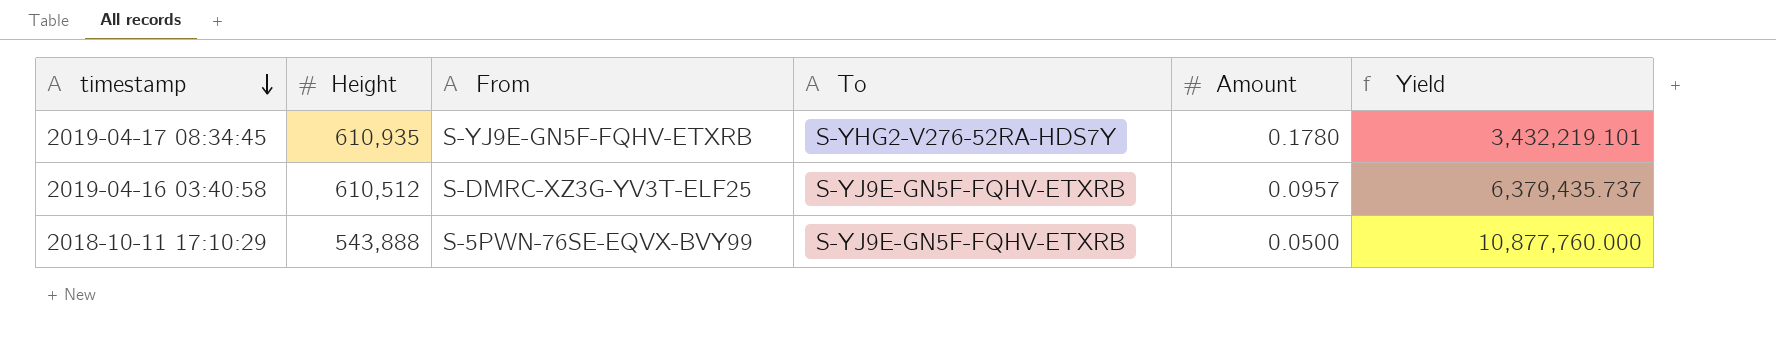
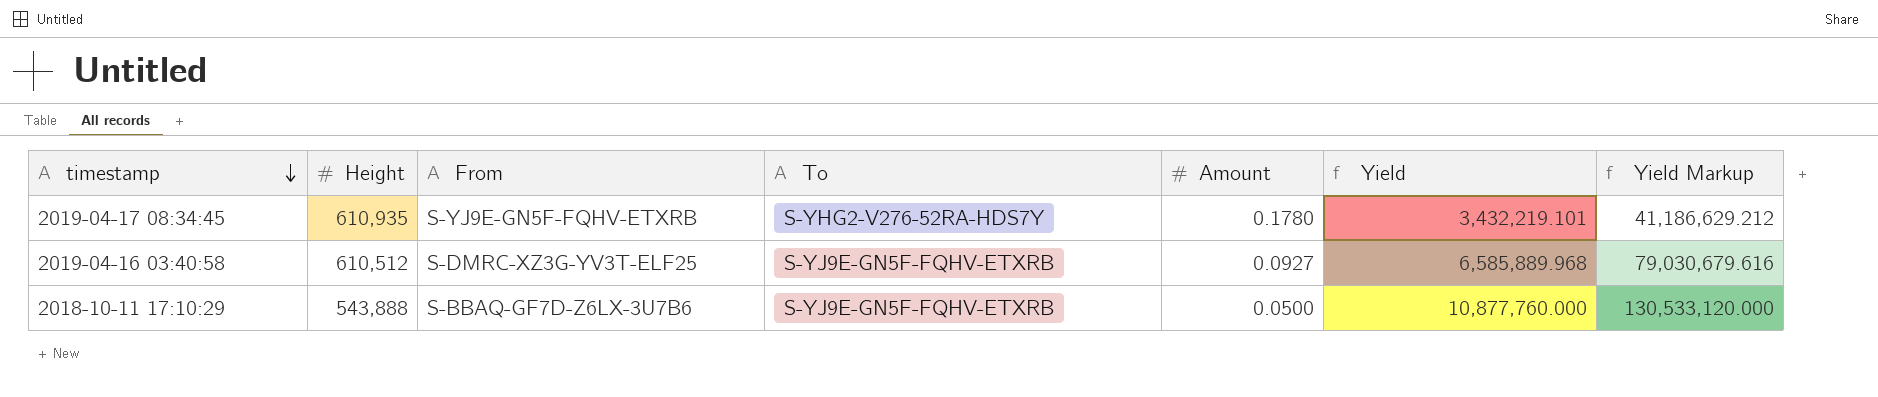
column Yield Markup | formula: none -> [Yield] * 12
2019-04-16 03:40:58 | Amount: 0.0957 -> 0.0927
2019-04-16 03:40:58 | Yield: 6,379,435.737 -> 6,585,889.968
2018-10-11 17:10:29 | From: S-5PWN-76SE-EQVX-BVY99 -> S-BBAQ-GF7D-Z6LX-3U7B6

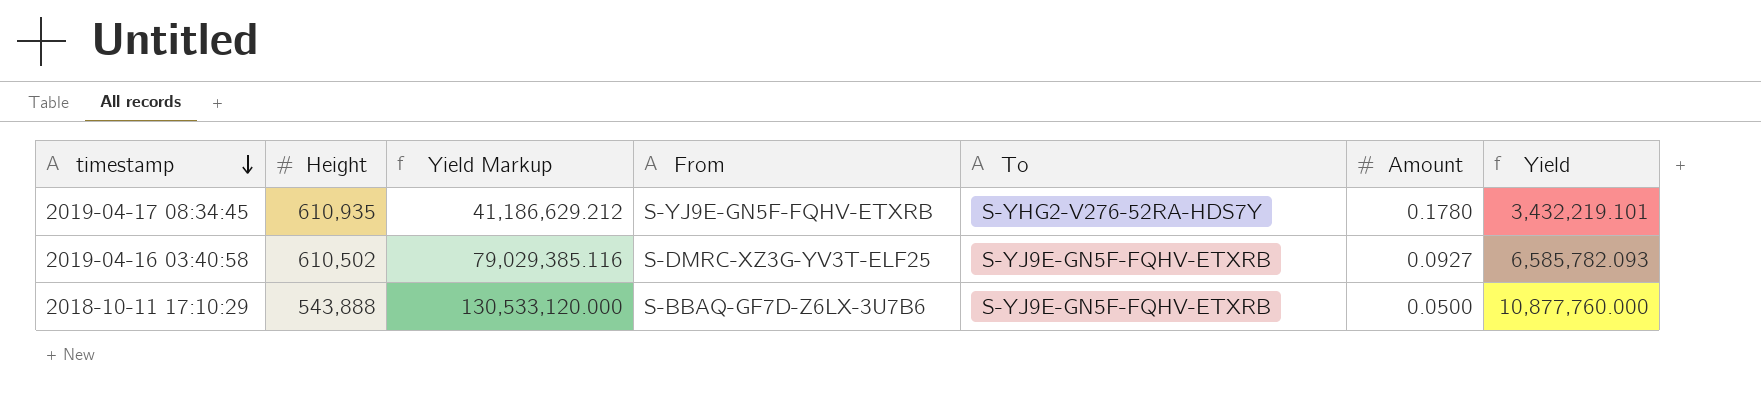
column Yield Markup | position: 7 -> 3
2019-04-16 03:40:58 | Height: 610,512 -> 610,502
2019-04-16 03:40:58 | Yield Markup: 79,030,679.616 -> 79,029,385.116
2019-04-16 03:40:58 | Yield: 6,585,889.968 -> 6,585,782.093

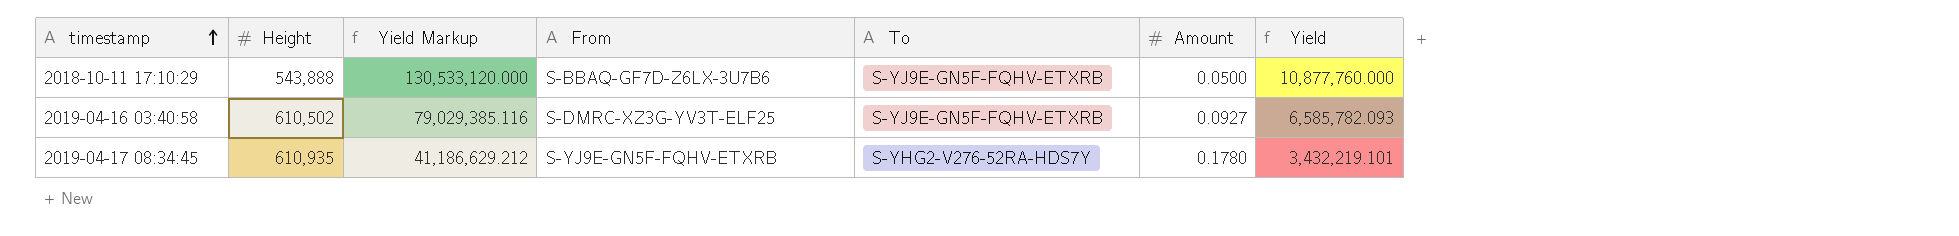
row order: timestamp descending -> timestamp ascending

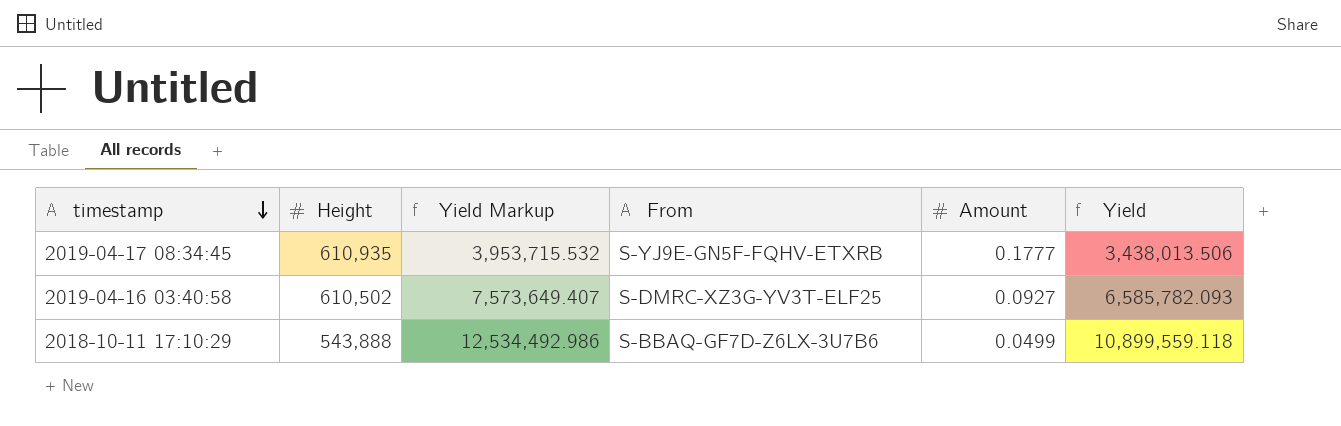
row order: timestamp ascending -> timestamp descending
column To | position: 5 -> none
column Yield Markup | formula: [Yield] * 12 -> [Yield] * 1.15
2019-04-17 08:34:45 | Amount: 0.1780 -> 0.1777
2019-04-17 08:34:45 | Yield: 3,432,219.101 -> 3,438,013.506
2018-10-11 17:10:29 | Amount: 0.0500 -> 0.0499
2018-10-11 17:10:29 | Yield: 10,877,760.000 -> 10,899,559.118

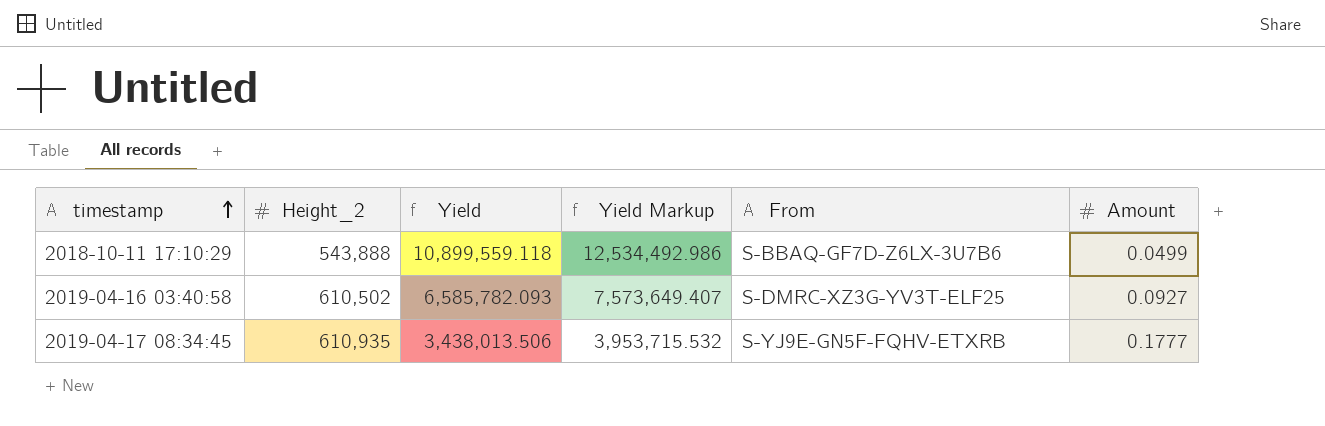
row order: timestamp descending -> timestamp ascending
column name: Height -> Height_2
column Yield | position: 6 -> 3

